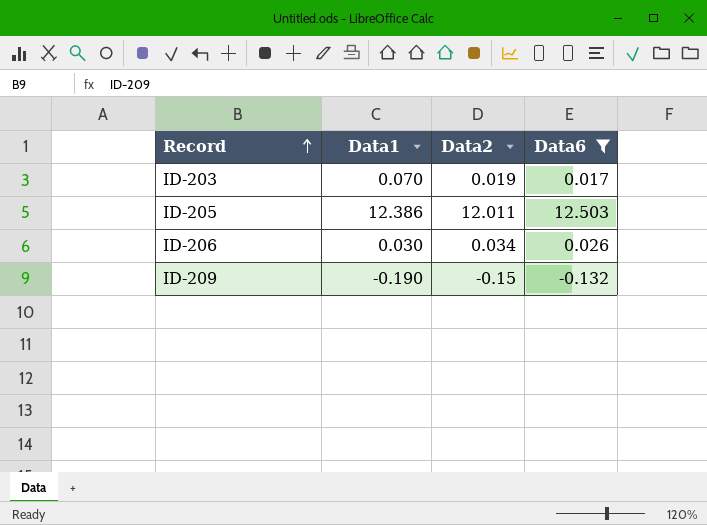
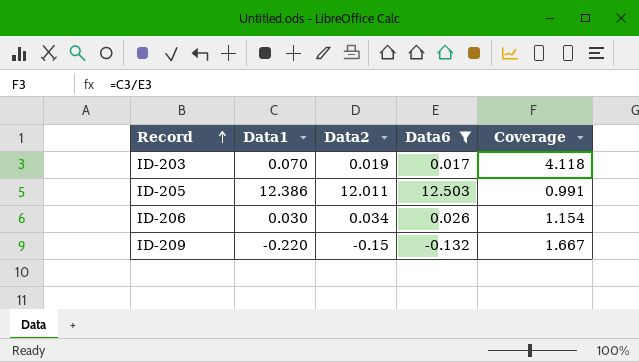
column Coverage | formula: none -> [Data1] / [Data6]
ID-209 | Data1: -0.190 -> -0.220

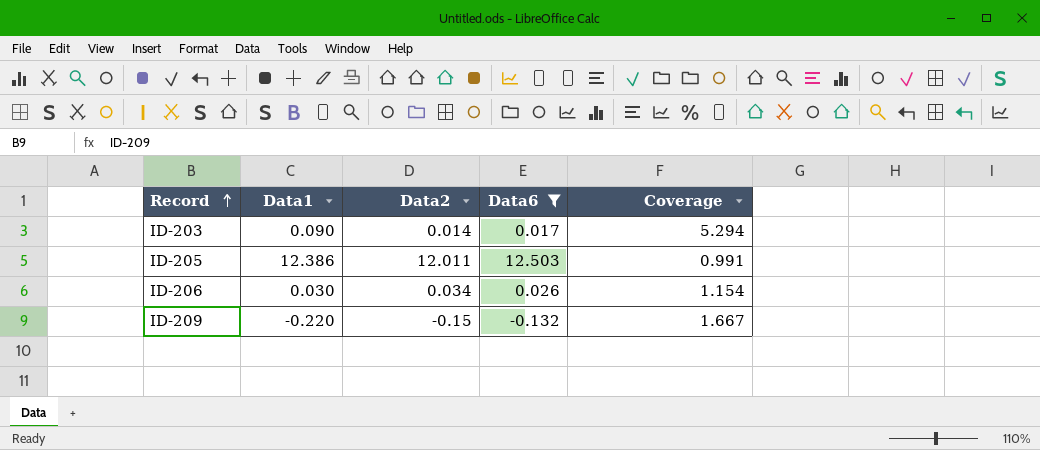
ID-203 | Data1: 0.070 -> 0.090
ID-203 | Data2: 0.019 -> 0.014
ID-203 | Coverage: 4.118 -> 5.294

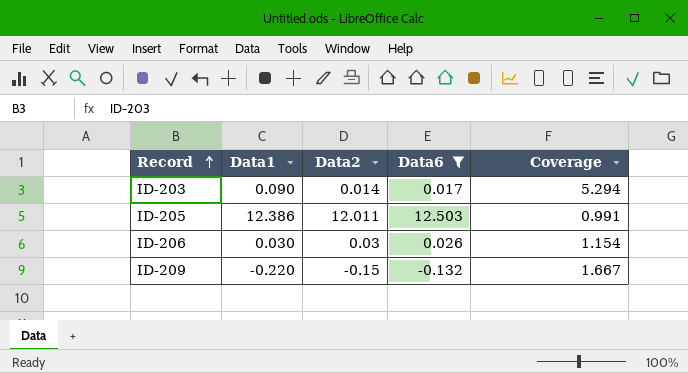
ID-206 | Data2: 0.034 -> 0.03

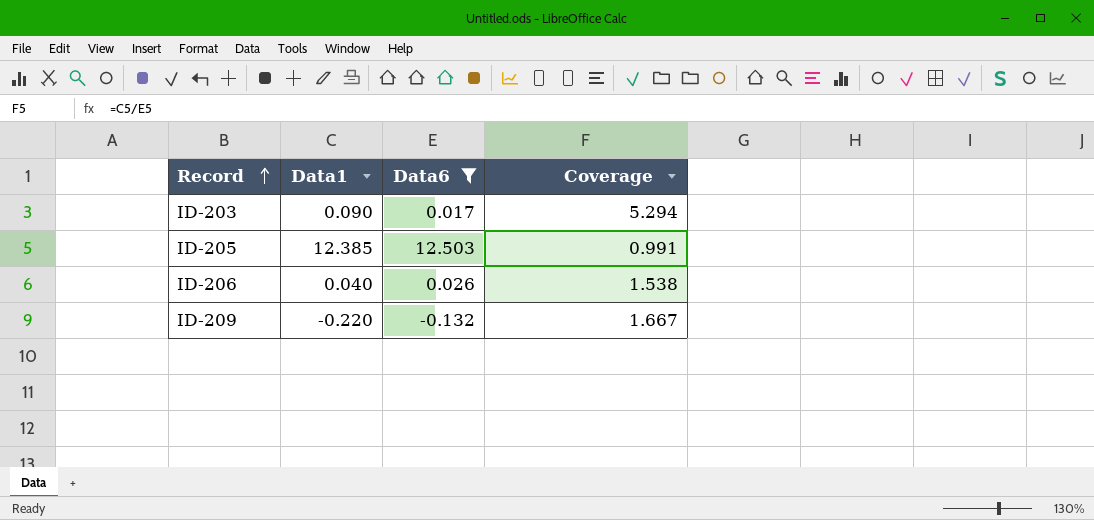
column Data2 | position: 3 -> none
ID-205 | Data1: 12.386 -> 12.385
ID-206 | Data1: 0.030 -> 0.040
ID-206 | Coverage: 1.154 -> 1.538

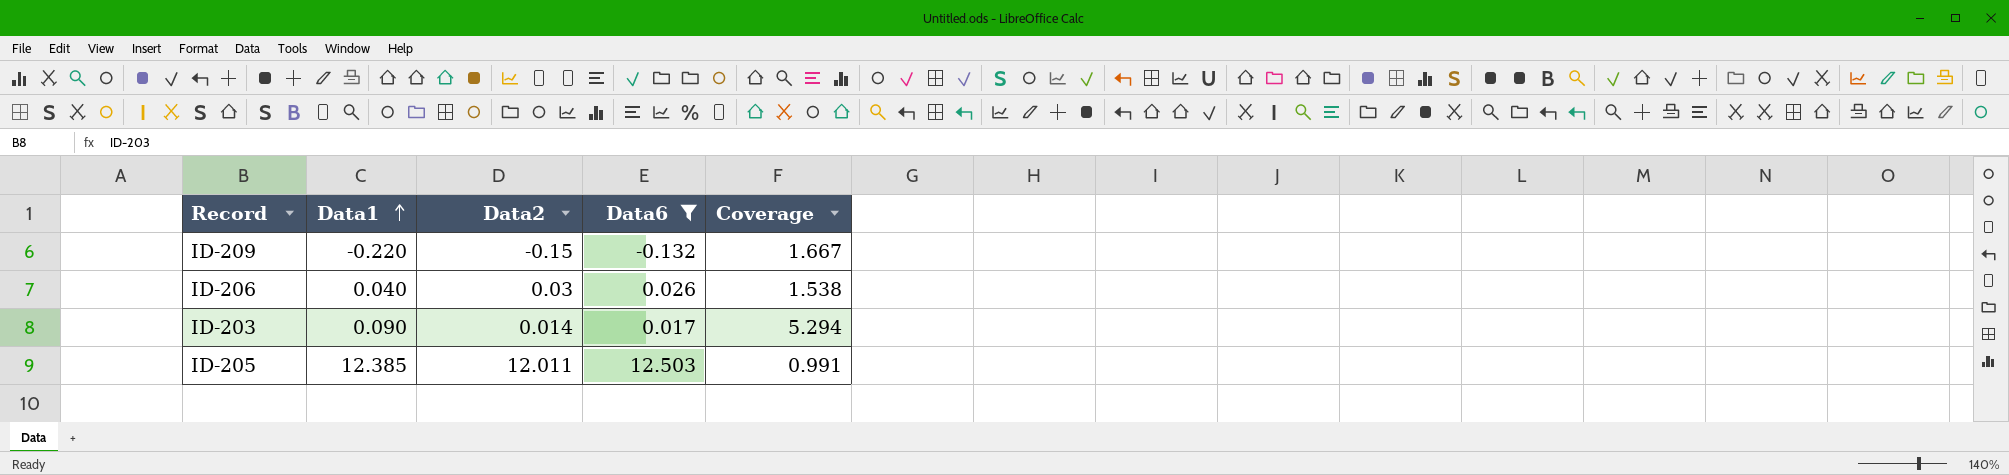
row order: Record ascending -> Data1 ascending
column Data2 | position: none -> 3

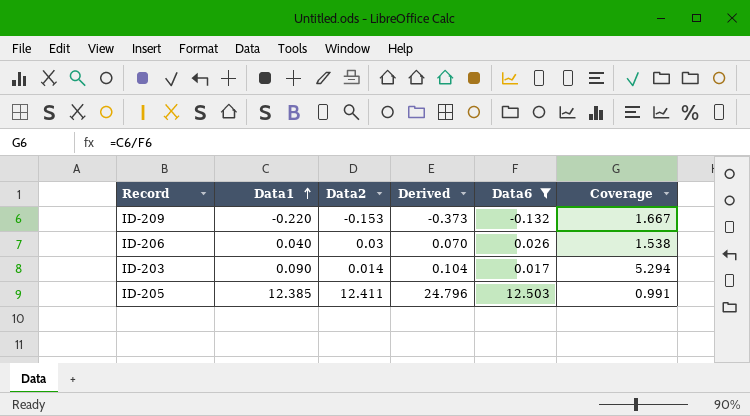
column Derived | formula: none -> [Data1] + [Data2]
ID-209 | Data2: -0.15 -> -0.153
ID-205 | Data2: 12.011 -> 12.411

